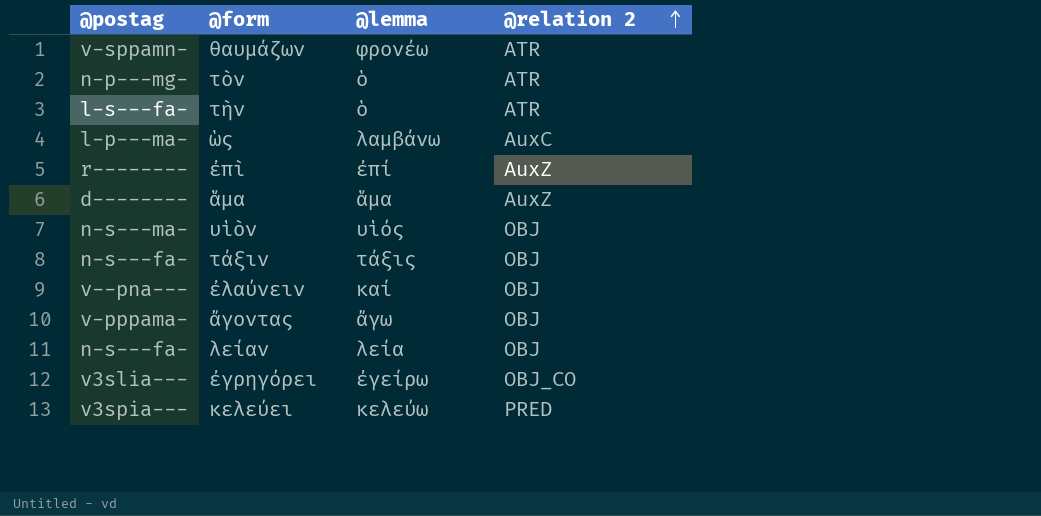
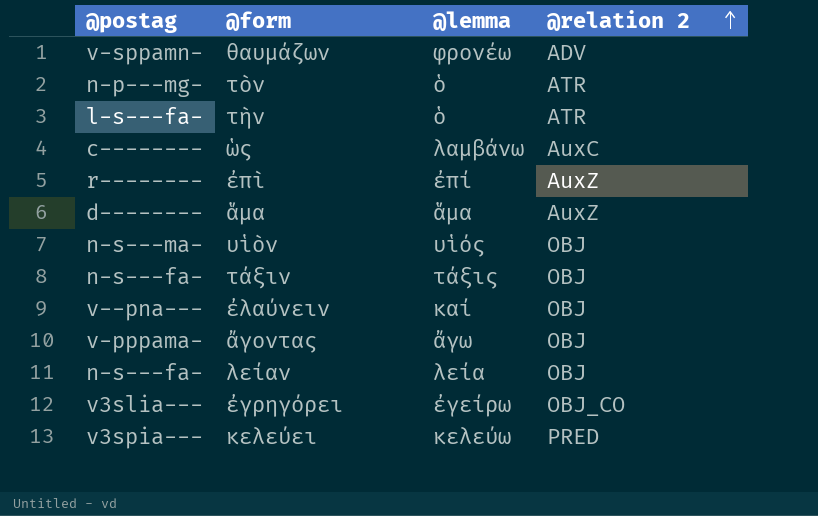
θαυμάζων | @relation 2: ATR -> ADV
ὡς | @postag: l-p---ma- -> c--------

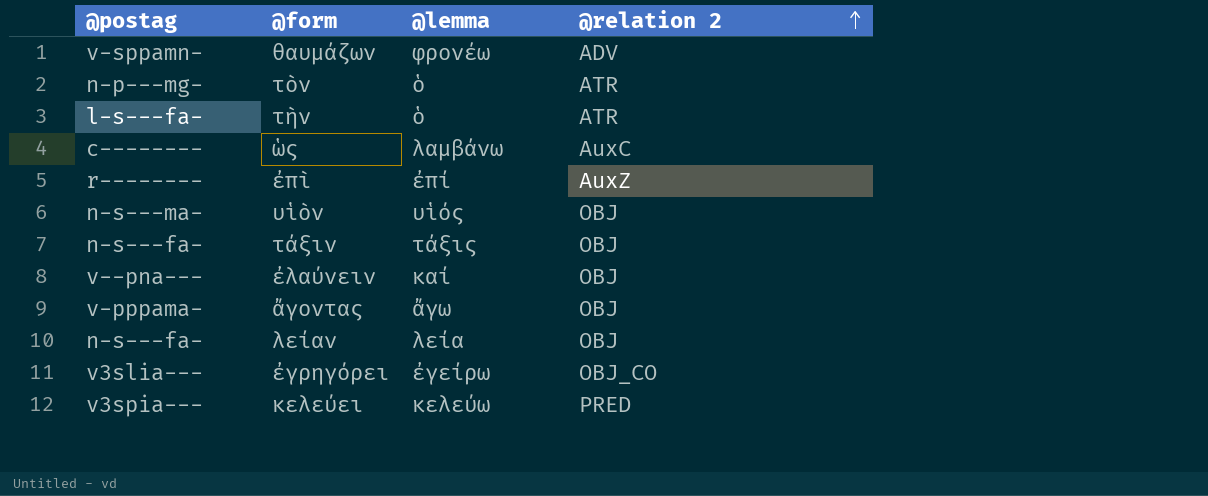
row ἅμα: d-------- | ἅμα | AuxZ -> none

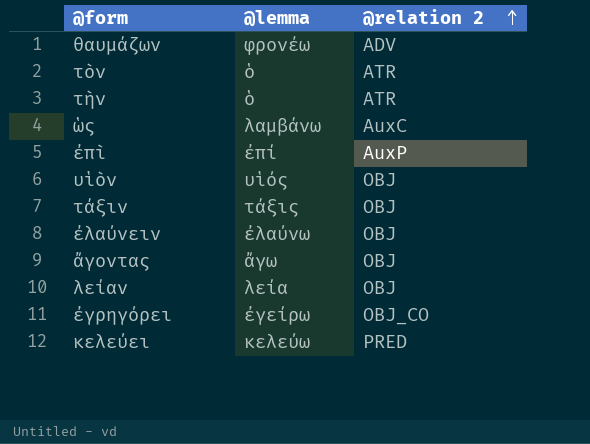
column @postag | position: 1 -> none
ἐπὶ | @relation 2: AuxZ -> AuxP
ἐλαύνειν | @lemma: καί -> ἐλαύνω

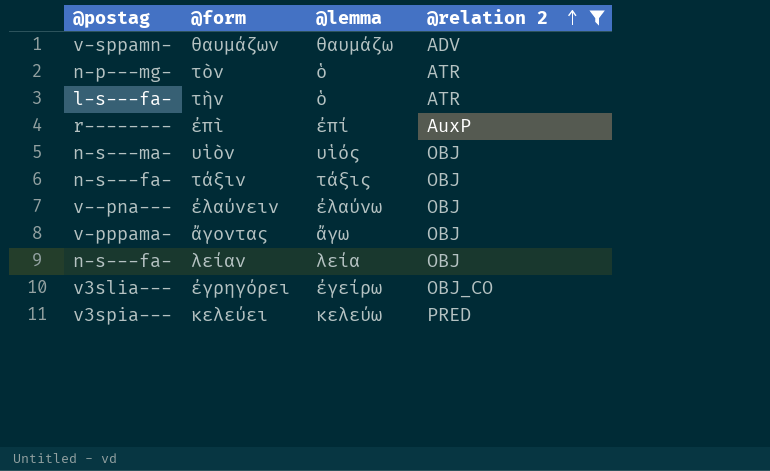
filter: none -> @relation 2 != AuxC
column @postag | position: none -> 1
θαυμάζων | @lemma: φρονέω -> θαυμάζω

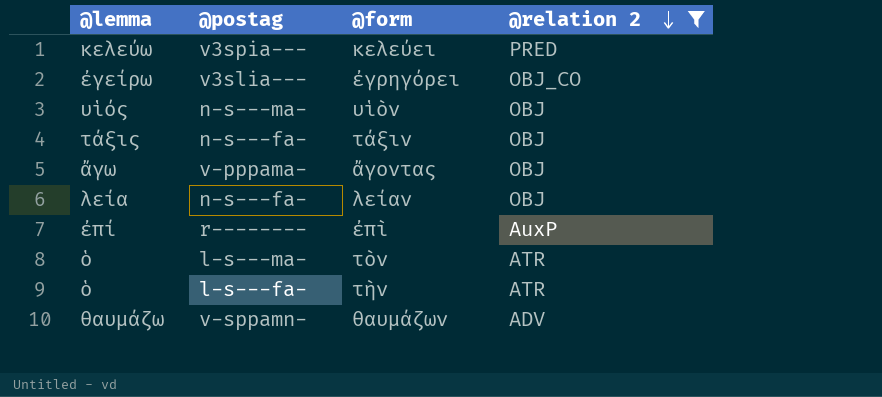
row order: @relation 2 ascending -> @relation 2 descending
column @lemma | position: 3 -> 1
row ἐλαύνειν: v--pna--- | ἐλαύνω | OBJ -> none
τὸν | @postag: n-p---mg- -> l-s---ma-

